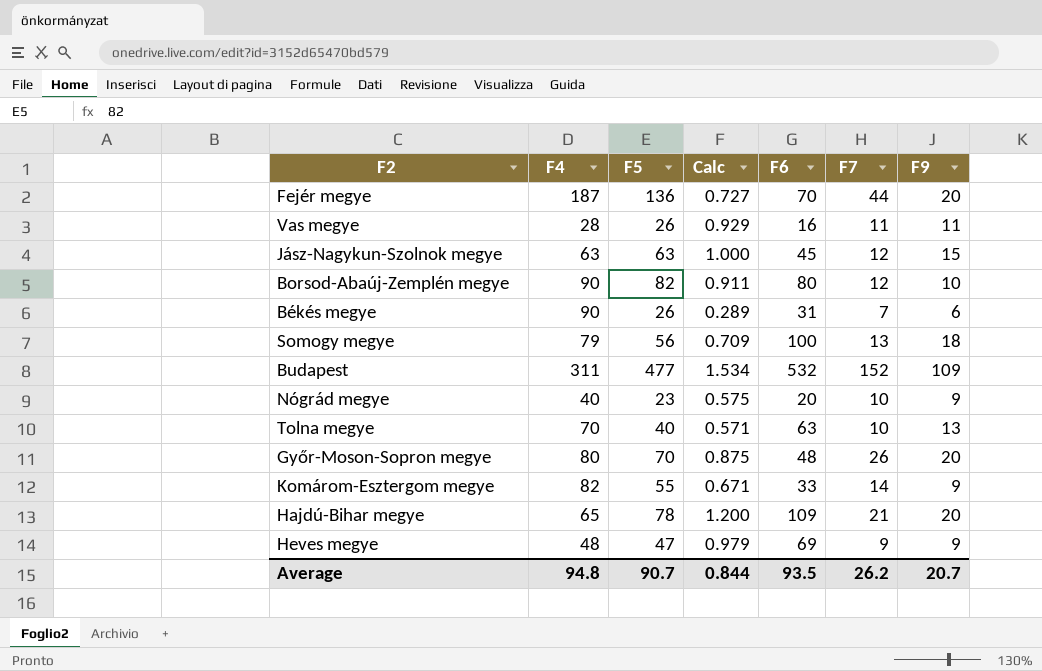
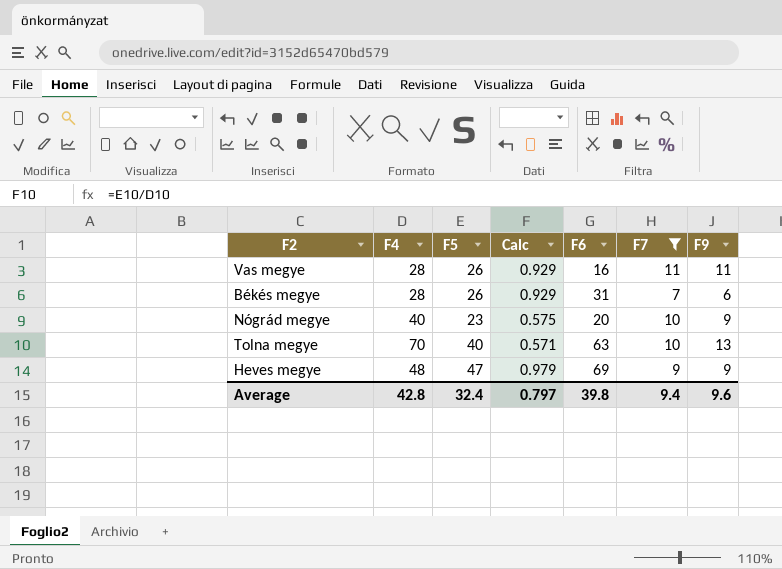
filter: none -> F7 <= 11
Békés megye | F4: 90 -> 28
Békés megye | Calc: 0.289 -> 0.929
Average | F4: 94.8 -> 42.8
Average | F5: 90.7 -> 32.4
Average | Calc: 0.844 -> 0.797
Average | F6: 93.5 -> 39.8
Average | F7: 26.2 -> 9.4
Average | F9: 20.7 -> 9.6

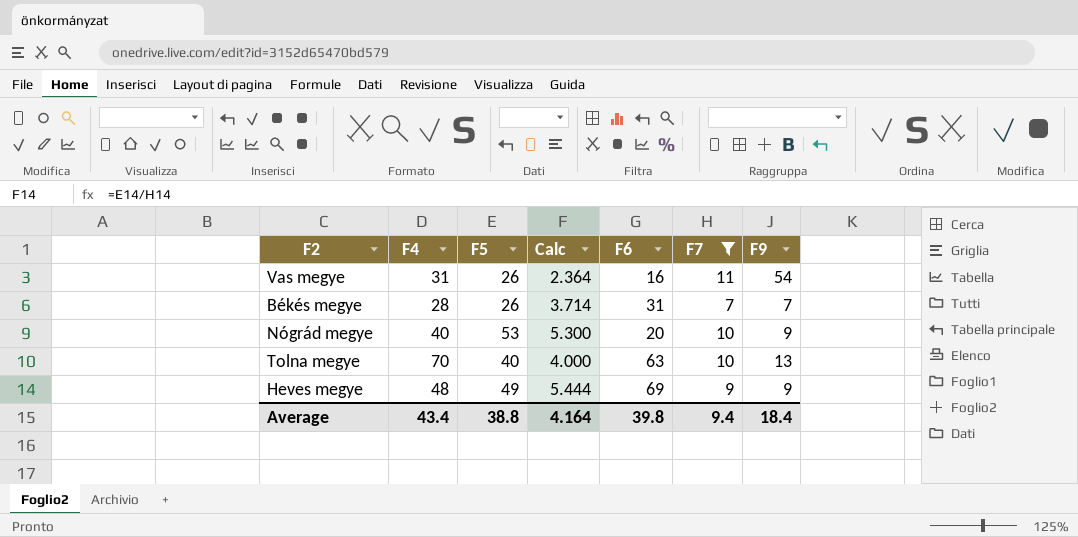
column Calc | formula: [F5] / [F4] -> [F5] / [F7]
Vas megye | F4: 28 -> 31
Vas megye | F9: 11 -> 54
Békés megye | F9: 6 -> 7
Nógrád megye | F5: 23 -> 53
Heves megye | F5: 47 -> 49
Average | F4: 42.8 -> 43.4
Average | F5: 32.4 -> 38.8
Average | Calc: 0.797 -> 4.164
Average | F9: 9.6 -> 18.4

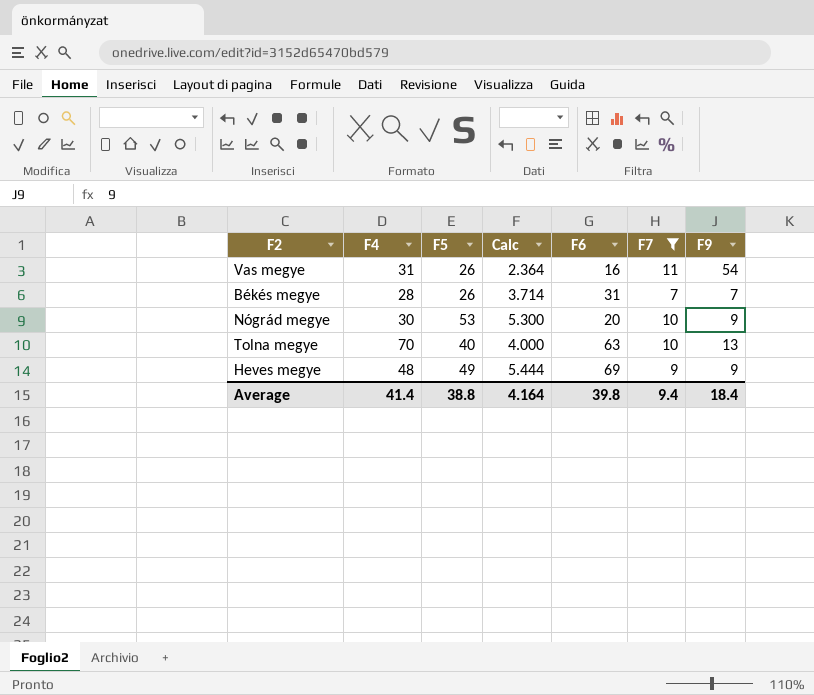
Nógrád megye | F4: 40 -> 30
Average | F4: 43.4 -> 41.4

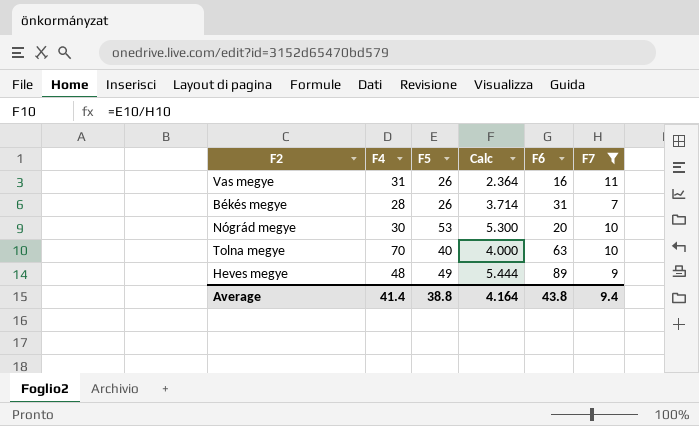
column F9 | position: 7 -> none
Heves megye | F6: 69 -> 89
Average | F6: 39.8 -> 43.8

